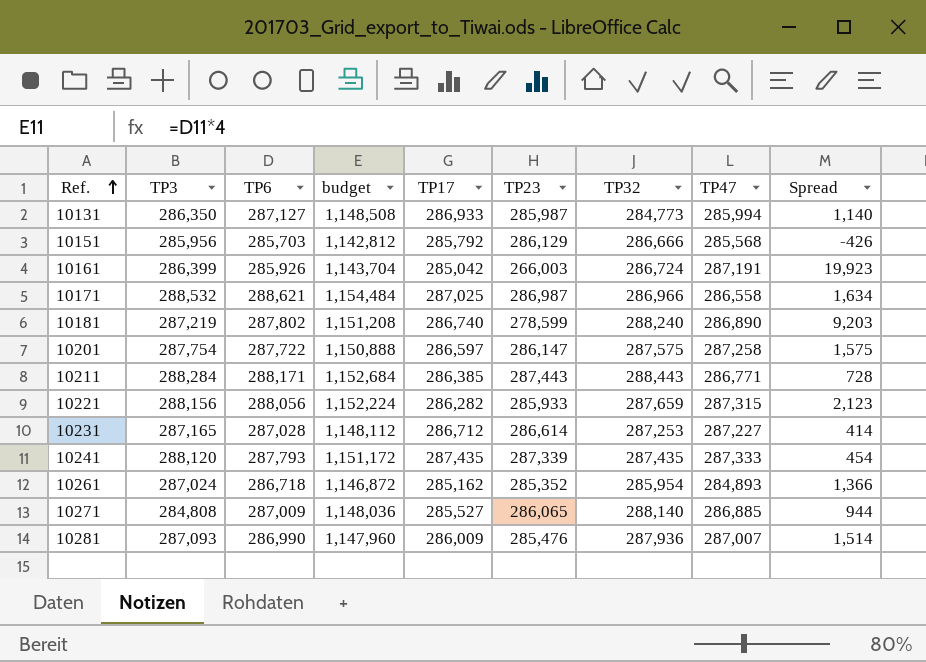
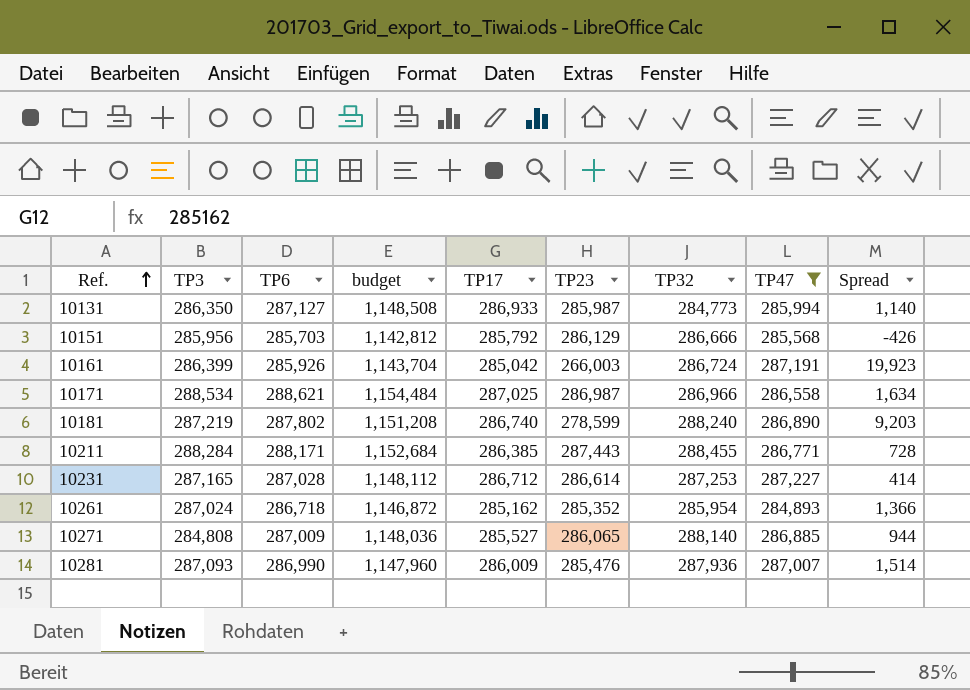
filter: none -> TP47 <= 287,227
10171 | TP3: 288,532 -> 288,534
10211 | TP32: 288,443 -> 288,455

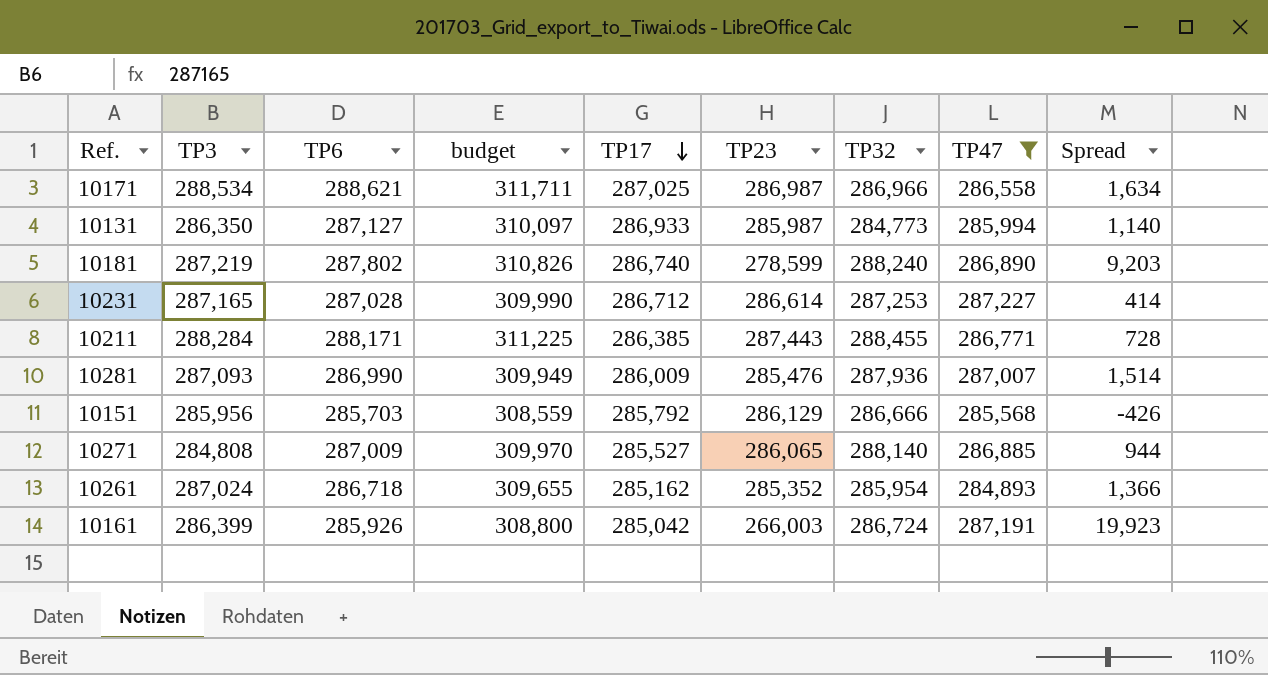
row order: Ref. ascending -> TP17 descending
column budget | formula: [TP6] * 4 -> [TP6] * 1.08

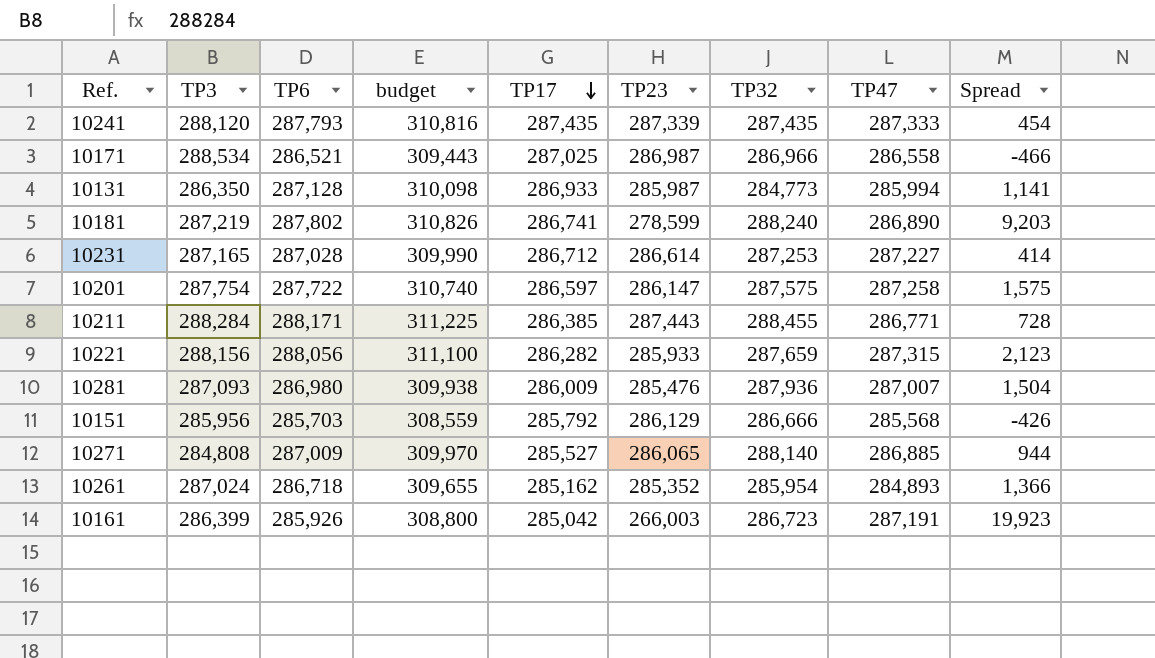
filter: TP47 <= 287,227 -> none
10171 | TP6: 288,621 -> 286,521
10171 | budget: 311,711 -> 309,443
10171 | Spread: 1,634 -> -466
10131 | TP6: 287,127 -> 287,128
10131 | budget: 310,097 -> 310,098
10131 | Spread: 1,140 -> 1,141
10181 | TP17: 286,740 -> 286,741
10281 | TP6: 286,990 -> 286,980
10281 | budget: 309,949 -> 309,938
10281 | Spread: 1,514 -> 1,504
10161 | TP32: 286,724 -> 286,723

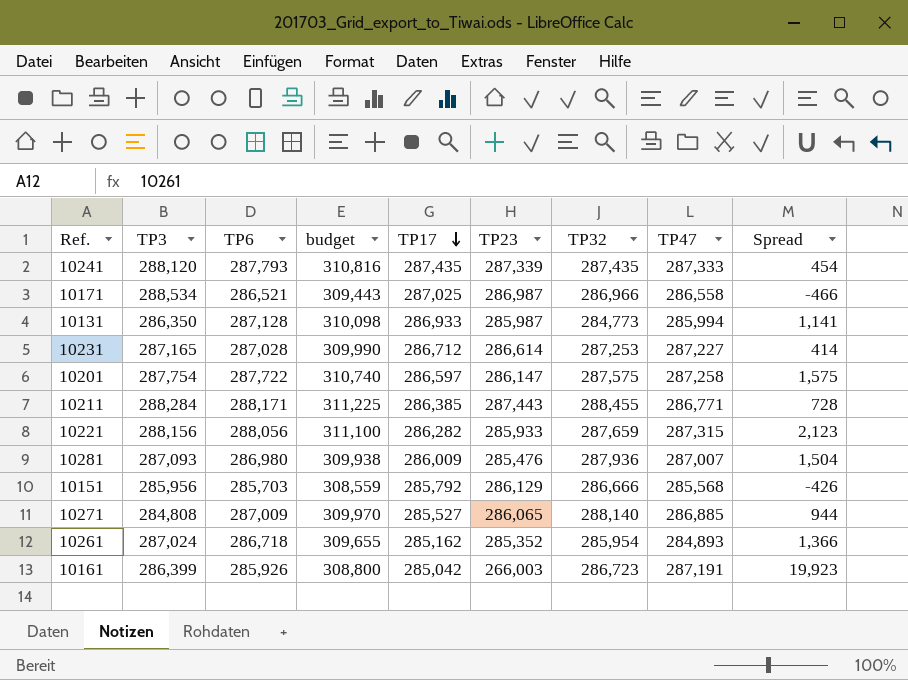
row 10181: 287,219 | 287,802 | 310,826 | 286,741 | 278,599 | 288,240 | 286,890 | 9,203 -> none

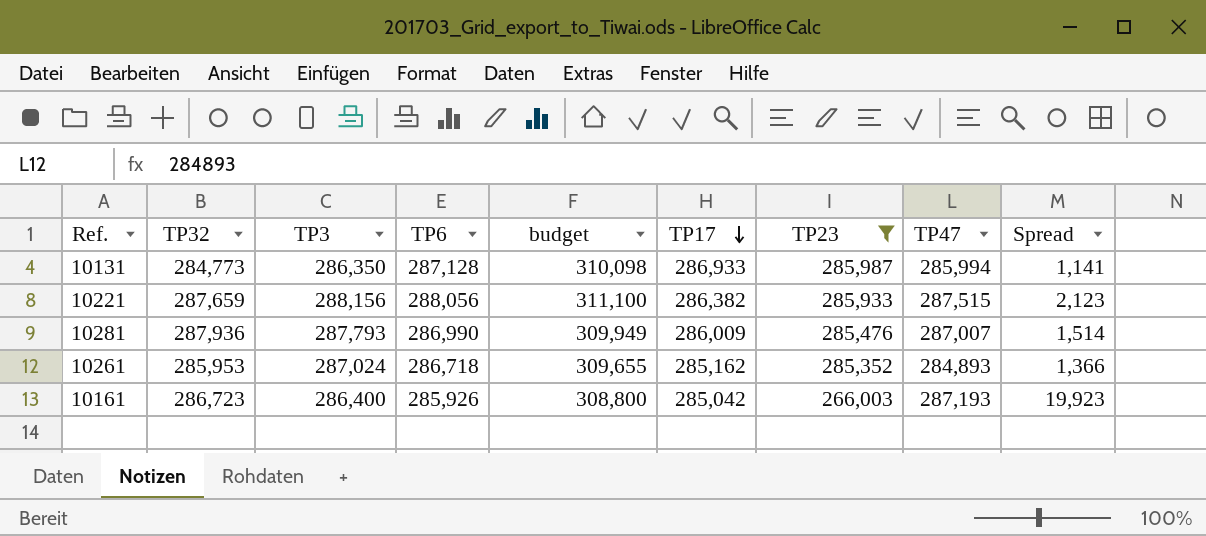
filter: none -> TP23 <= 285,987
column TP32 | position: 7 -> 2
10221 | TP17: 286,282 -> 286,382
10221 | TP47: 287,315 -> 287,515
10281 | TP3: 287,093 -> 287,793
10281 | TP6: 286,980 -> 286,990
10281 | budget: 309,938 -> 309,949
10281 | Spread: 1,504 -> 1,514
10261 | TP32: 285,954 -> 285,953
10161 | TP3: 286,399 -> 286,400
10161 | TP47: 287,191 -> 287,193

